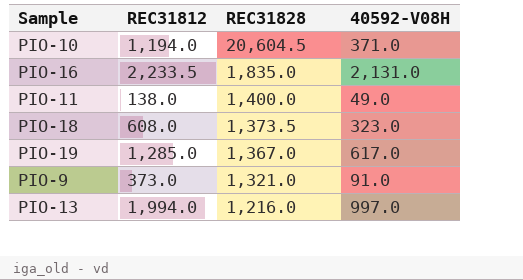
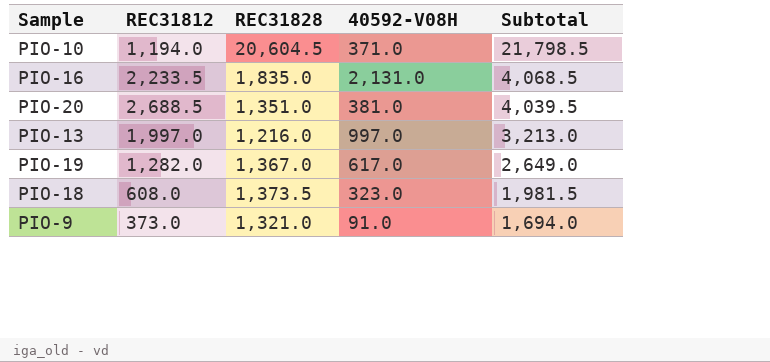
row order: REC31828 descending -> Subtotal descending
column Subtotal | formula: none -> [REC31812] + [REC31828]
row PIO-11: 138.0 | 1,400.0 | 49.0 -> none
row PIO-20: none -> 2,688.5 | 1,351.0 | 381.0 | 4,039.5
PIO-13 | REC31812: 1,994.0 -> 1,997.0
PIO-19 | REC31812: 1,285.0 -> 1,282.0

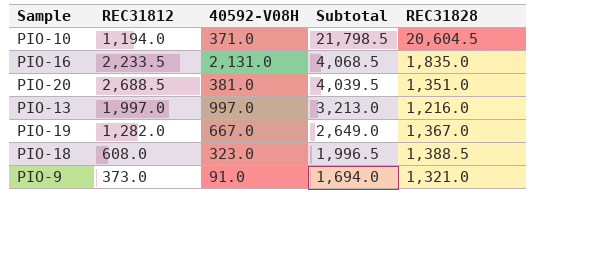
column REC31828 | position: 3 -> 5
PIO-19 | 40592-V08H: 617.0 -> 667.0
PIO-18 | Subtotal: 1,981.5 -> 1,996.5
PIO-18 | REC31828: 1,373.5 -> 1,388.5

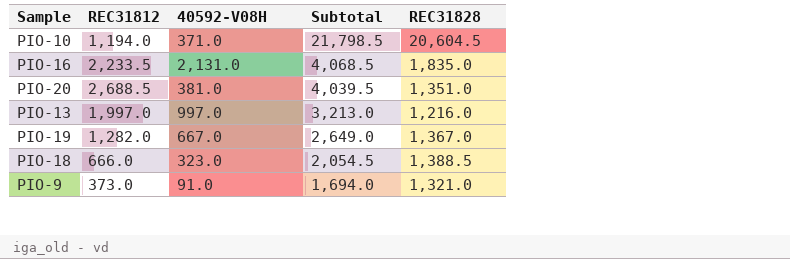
PIO-18 | REC31812: 608.0 -> 666.0
PIO-18 | Subtotal: 1,996.5 -> 2,054.5

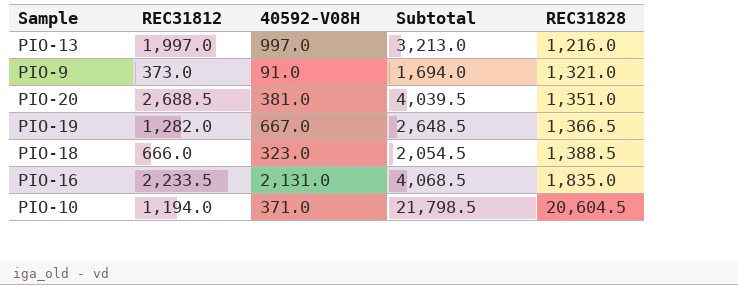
row order: Subtotal descending -> REC31828 ascending
PIO-19 | Subtotal: 2,649.0 -> 2,648.5
PIO-19 | REC31828: 1,367.0 -> 1,366.5

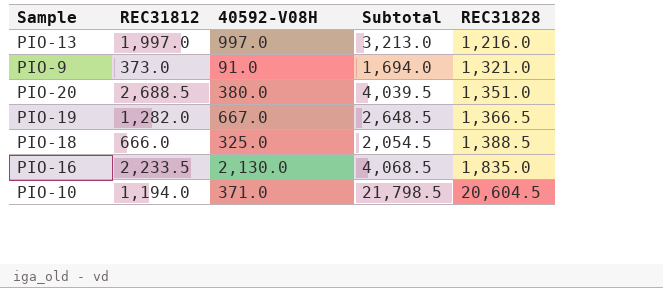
PIO-20 | 40592-V08H: 381.0 -> 380.0
PIO-18 | 40592-V08H: 323.0 -> 325.0
PIO-16 | 40592-V08H: 2,131.0 -> 2,130.0

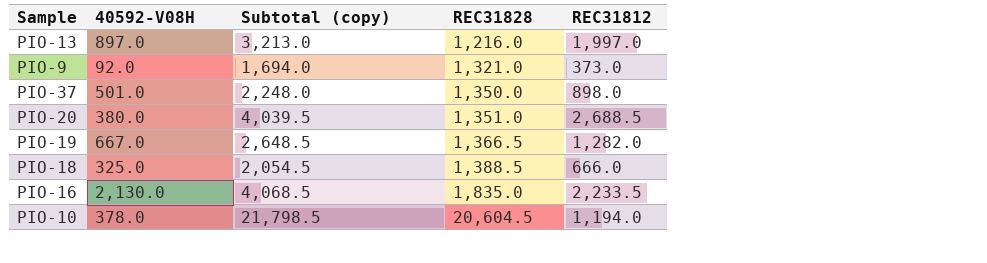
column name: Subtotal -> Subtotal (copy)
column REC31812 | position: 2 -> 5
PIO-13 | 40592-V08H: 997.0 -> 897.0
PIO-9 | 40592-V08H: 91.0 -> 92.0
row PIO-37: none -> 501.0 | 2,248.0 | 1,350.0 | 898.0
PIO-10 | 40592-V08H: 371.0 -> 378.0

